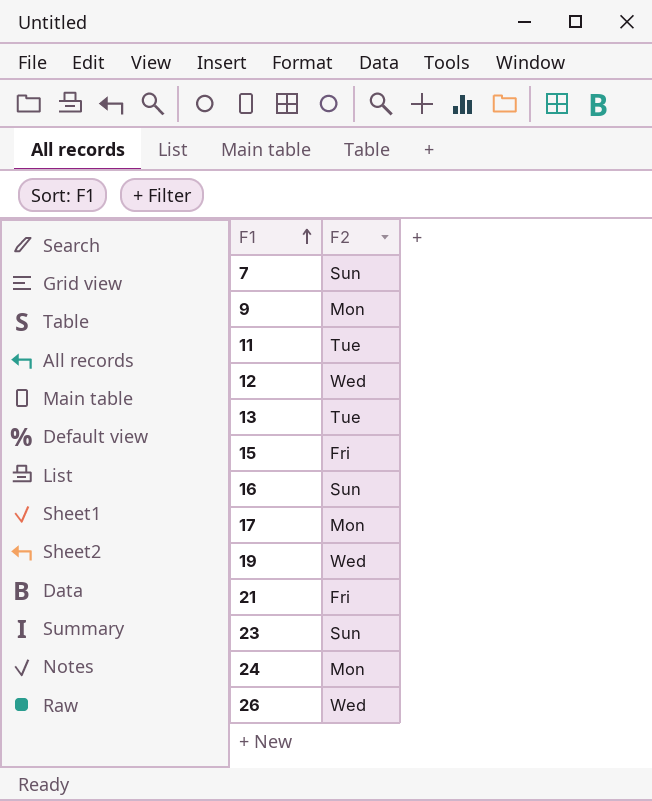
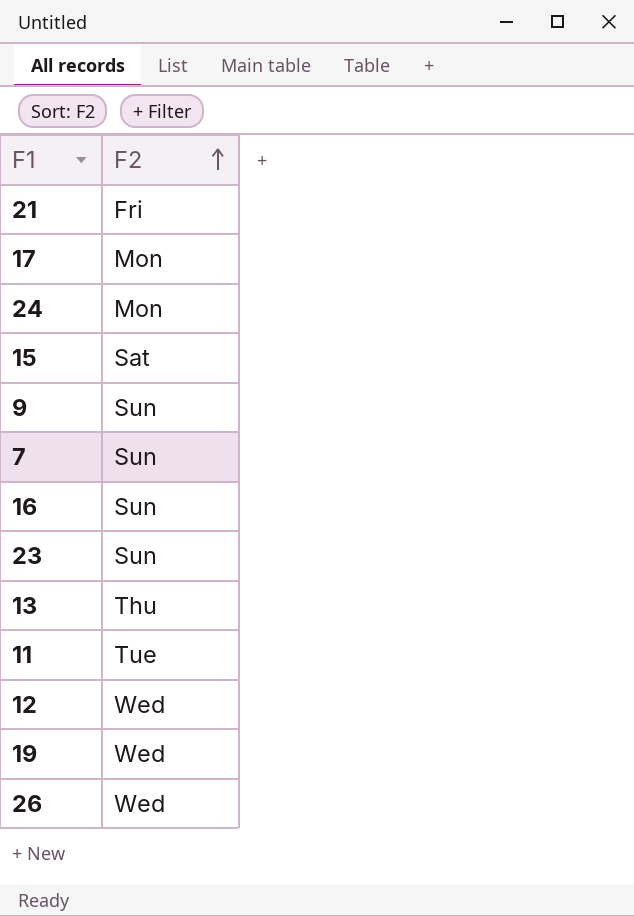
row order: F1 ascending -> F2 ascending
15 | F2: Fri -> Sat
9 | F2: Mon -> Sun
13 | F2: Tue -> Thu

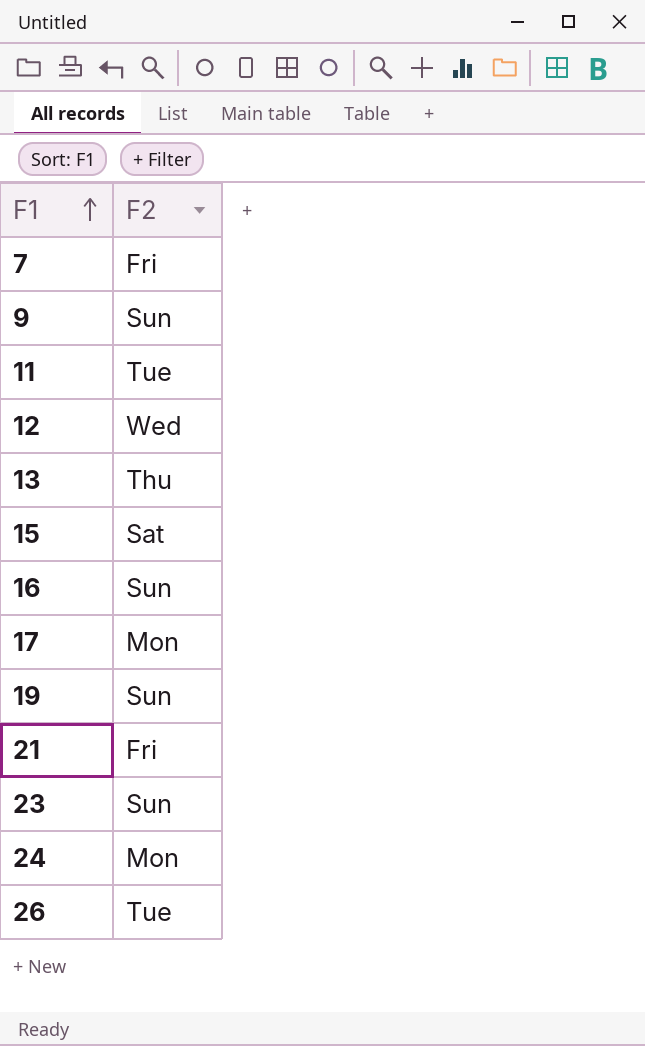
row order: F2 ascending -> F1 ascending
7 | F2: Sun -> Fri
19 | F2: Wed -> Sun
26 | F2: Wed -> Tue

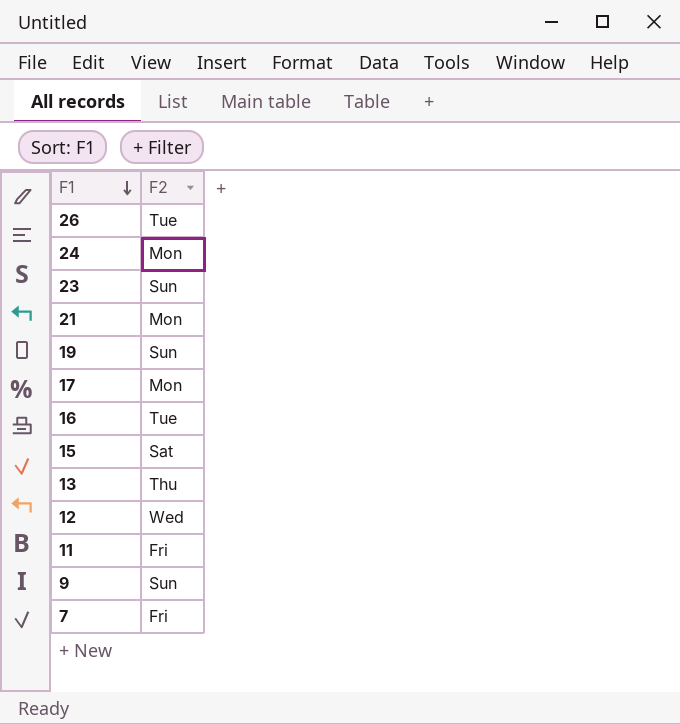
row order: F1 ascending -> F1 descending
21 | F2: Fri -> Mon
16 | F2: Sun -> Tue
11 | F2: Tue -> Fri

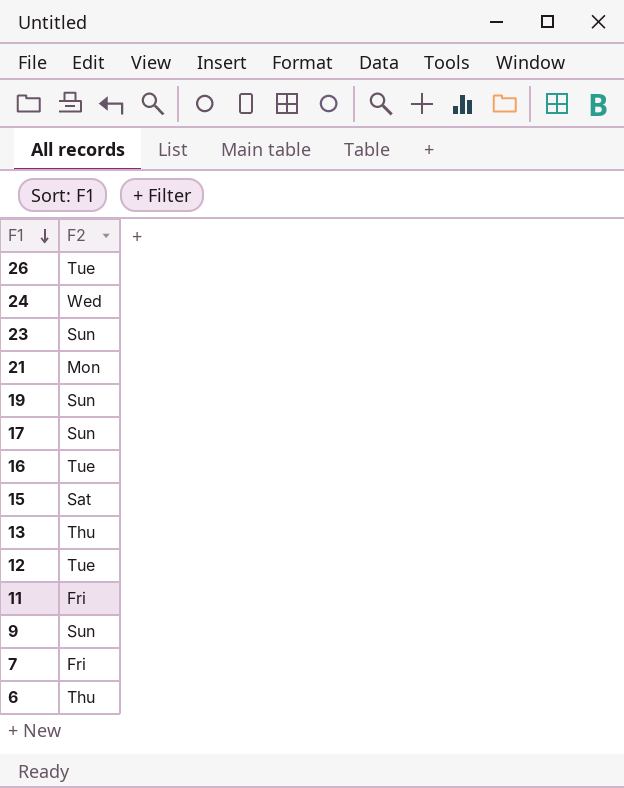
24 | F2: Mon -> Wed
17 | F2: Mon -> Sun
12 | F2: Wed -> Tue
row 6: none -> Thu

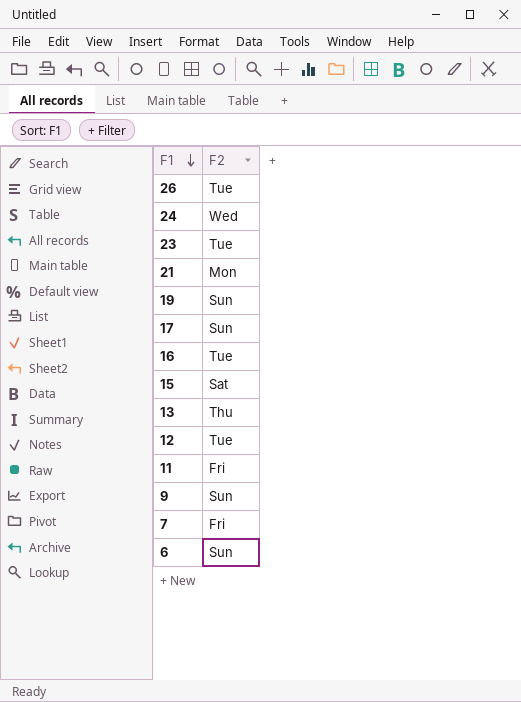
23 | F2: Sun -> Tue
6 | F2: Thu -> Sun

